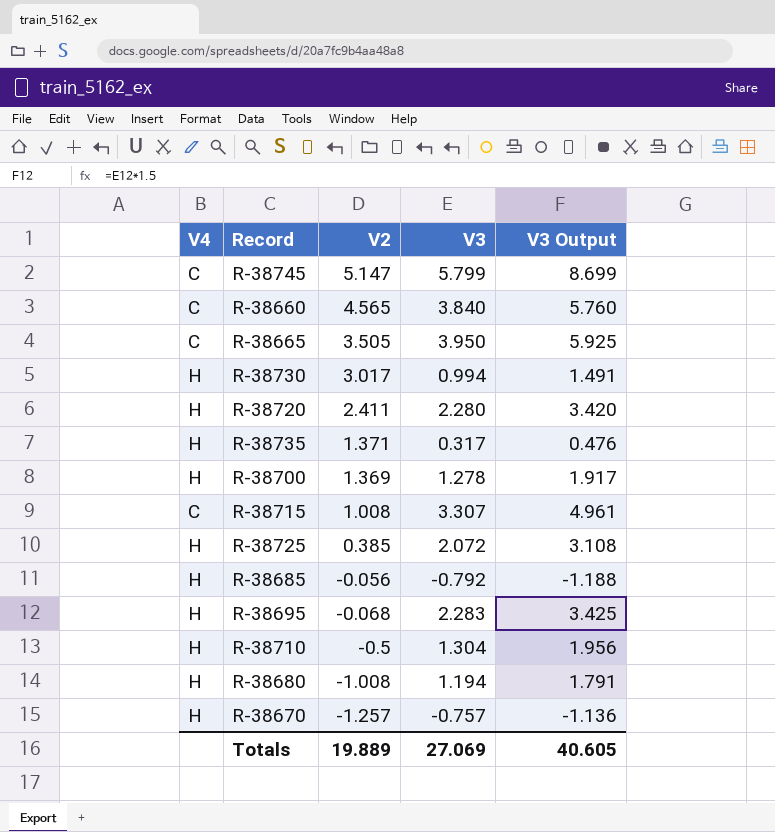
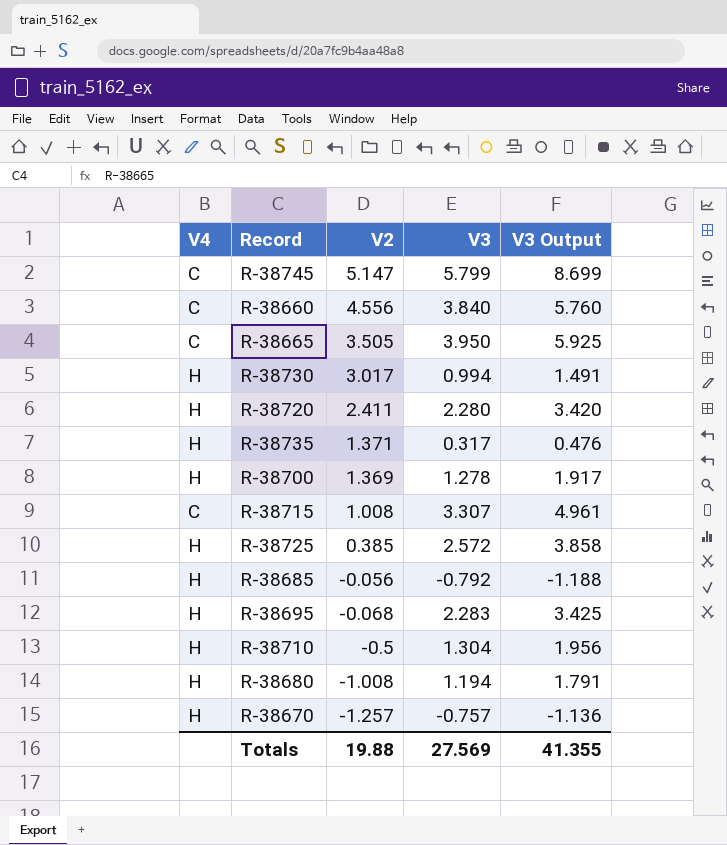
R-38660 | V2: 4.565 -> 4.556
R-38725 | V3: 2.072 -> 2.572
R-38725 | V3 Output: 3.108 -> 3.858
Totals | V2: 19.889 -> 19.88
Totals | V3: 27.069 -> 27.569
Totals | V3 Output: 40.605 -> 41.355

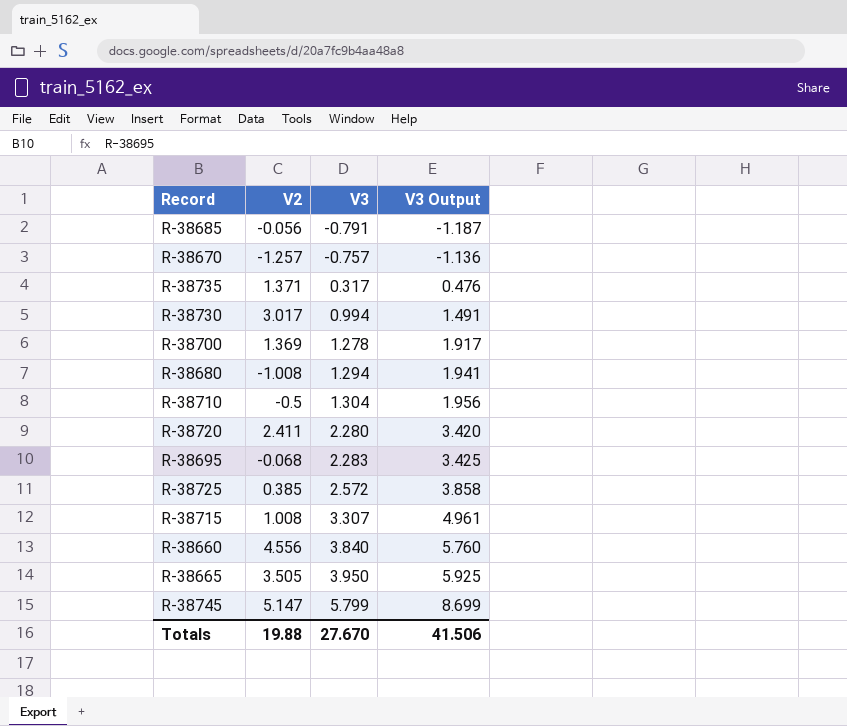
row order: V2 descending -> V3 ascending
column V4 | position: 1 -> none
R-38685 | V3: -0.792 -> -0.791
R-38685 | V3 Output: -1.188 -> -1.187
R-38680 | V3: 1.194 -> 1.294
R-38680 | V3 Output: 1.791 -> 1.941
Totals | V3: 27.569 -> 27.670
Totals | V3 Output: 41.355 -> 41.506

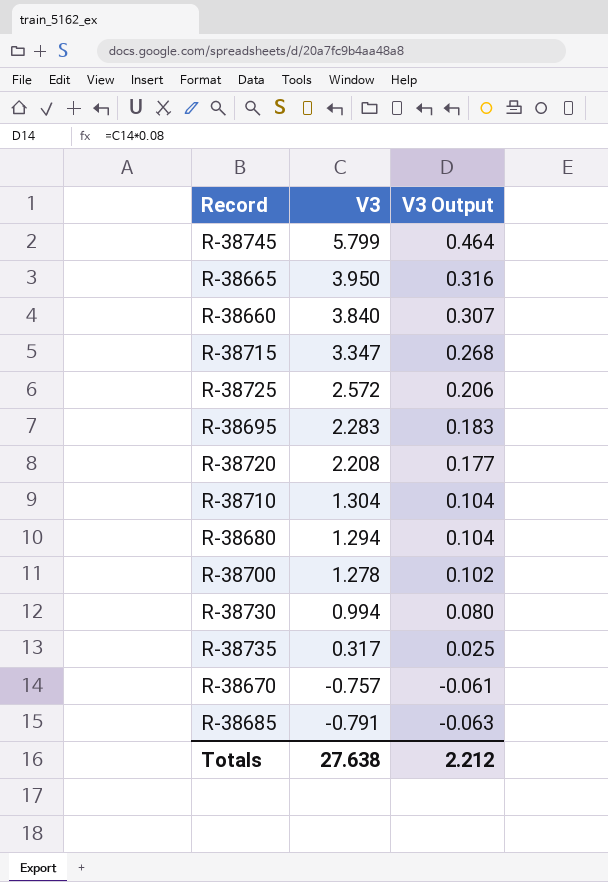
row order: V3 ascending -> V3 descending
column V2 | position: 2 -> none
column V3 Output | formula: [V3] * 1.5 -> [V3] * 0.08
R-38715 | V3: 3.307 -> 3.347
R-38720 | V3: 2.280 -> 2.208
Totals | V3: 27.670 -> 27.638
Totals | V3 Output: 41.506 -> 2.212

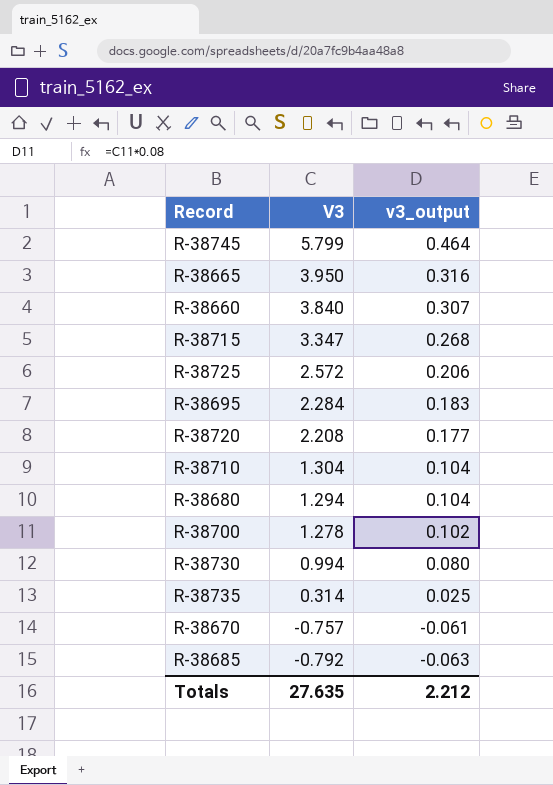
column name: V3 Output -> v3_output
R-38695 | V3: 2.283 -> 2.284
R-38735 | V3: 0.317 -> 0.314
R-38685 | V3: -0.791 -> -0.792
Totals | V3: 27.638 -> 27.635

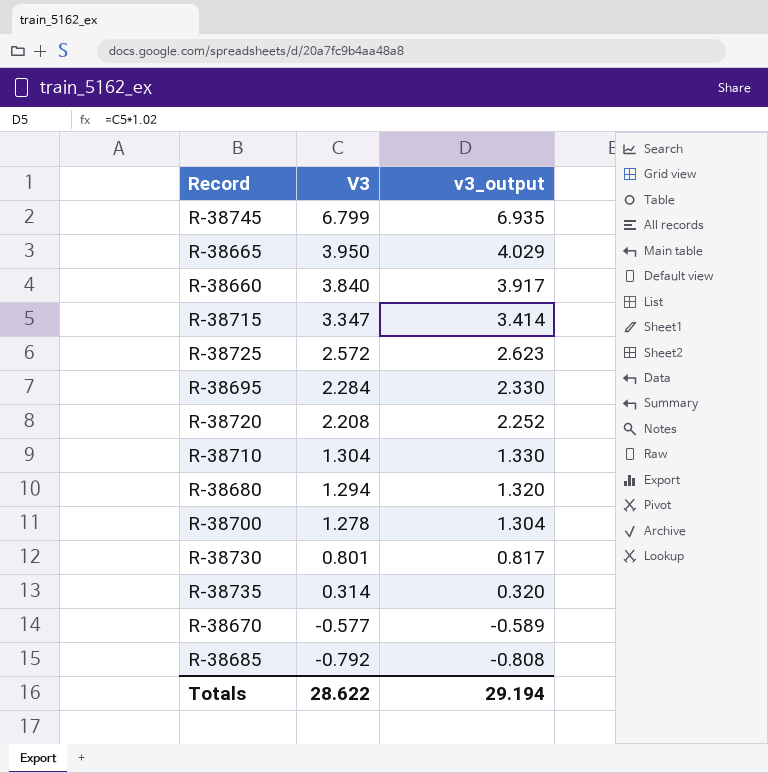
column v3_output | formula: [V3] * 0.08 -> [V3] * 1.02
R-38745 | V3: 5.799 -> 6.799
R-38730 | V3: 0.994 -> 0.801
R-38670 | V3: -0.757 -> -0.577
Totals | V3: 27.635 -> 28.622
Totals | v3_output: 2.212 -> 29.194

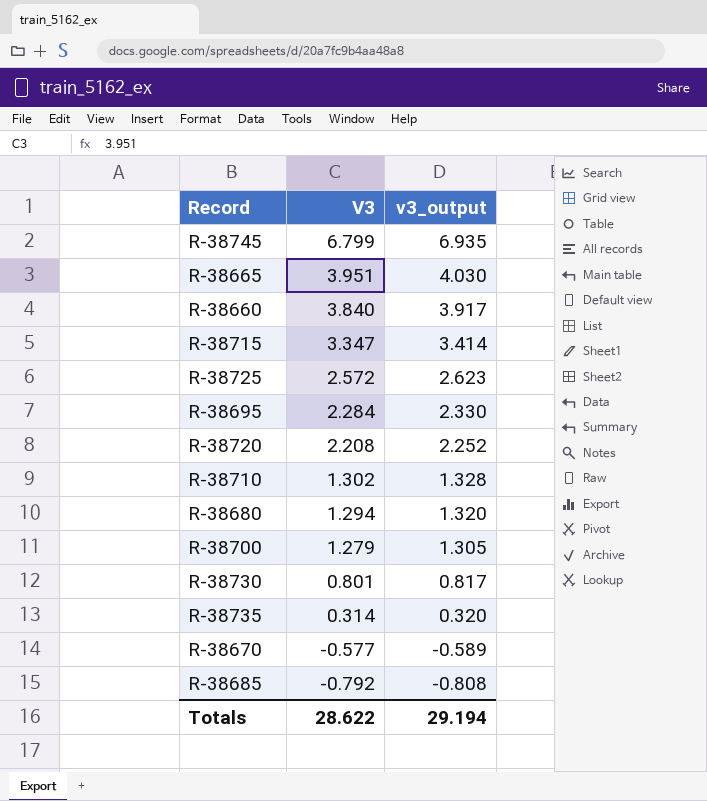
R-38665 | V3: 3.950 -> 3.951
R-38665 | v3_output: 4.029 -> 4.030
R-38710 | V3: 1.304 -> 1.302
R-38710 | v3_output: 1.330 -> 1.328
R-38700 | V3: 1.278 -> 1.279
R-38700 | v3_output: 1.304 -> 1.305

